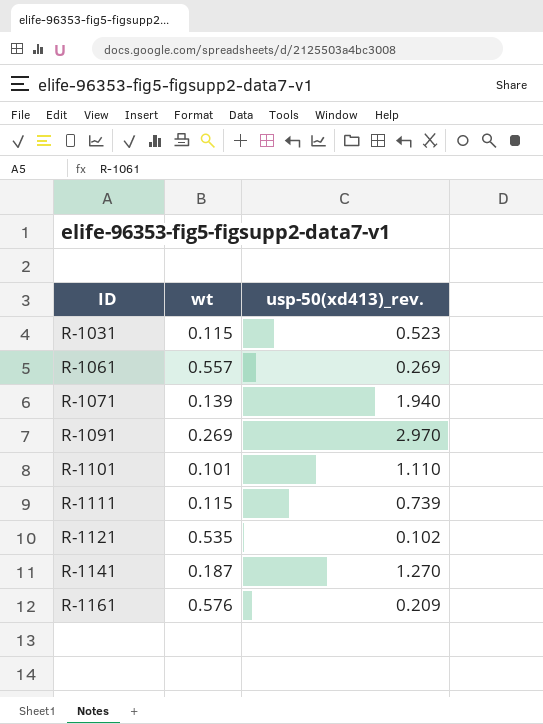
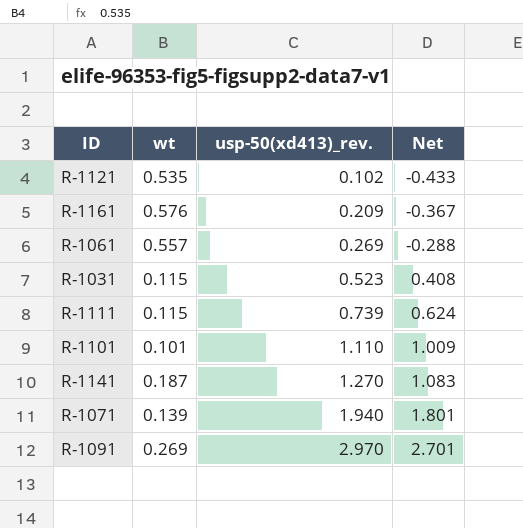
row order: ID ascending -> usp-50(xd413)_rev. ascending
column Net | formula: none -> [usp-50(xd413)_rev.] - [wt]

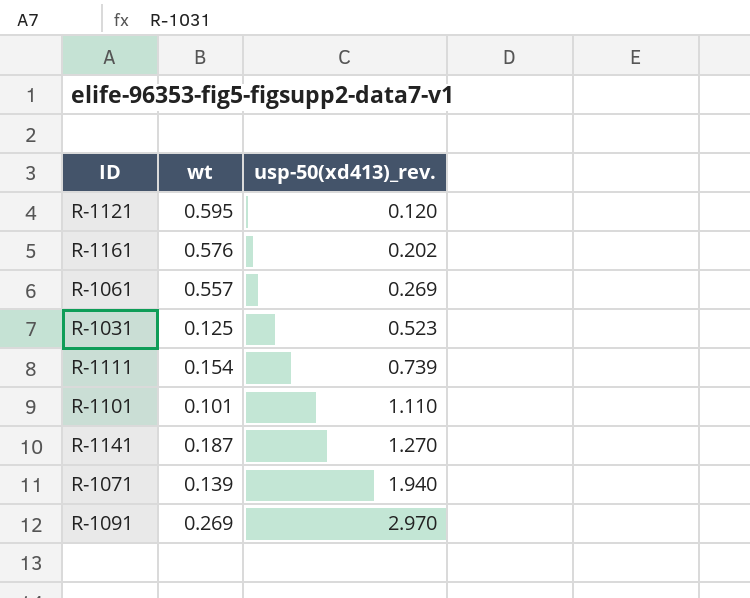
column Net | formula: [usp-50(xd413)_rev.] - [wt] -> none
R-1121 | wt: 0.535 -> 0.595
R-1121 | usp-50(xd413)_rev.: 0.102 -> 0.120
R-1161 | usp-50(xd413)_rev.: 0.209 -> 0.202
R-1031 | wt: 0.115 -> 0.125
R-1111 | wt: 0.115 -> 0.154

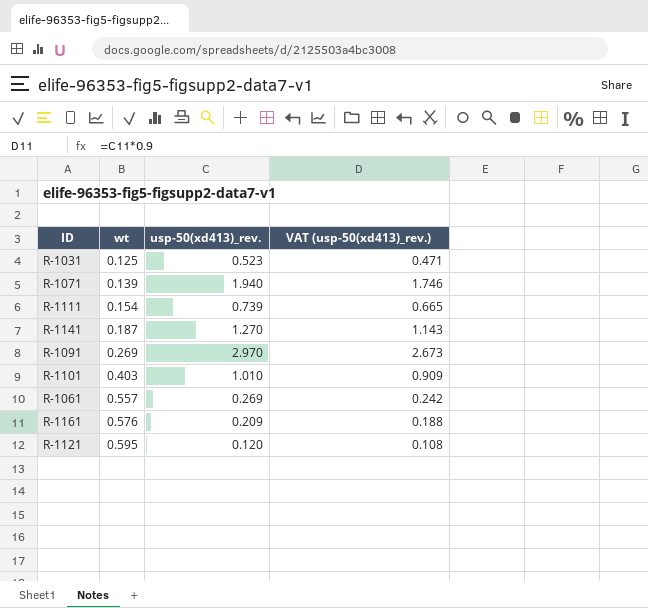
row order: usp-50(xd413)_rev. ascending -> wt ascending
column VAT (usp-50(xd413)_rev.) | formula: none -> [usp-50(xd413)_rev.] * 0.9
R-1101 | wt: 0.101 -> 0.403
R-1101 | usp-50(xd413)_rev.: 1.110 -> 1.010
R-1161 | usp-50(xd413)_rev.: 0.202 -> 0.209

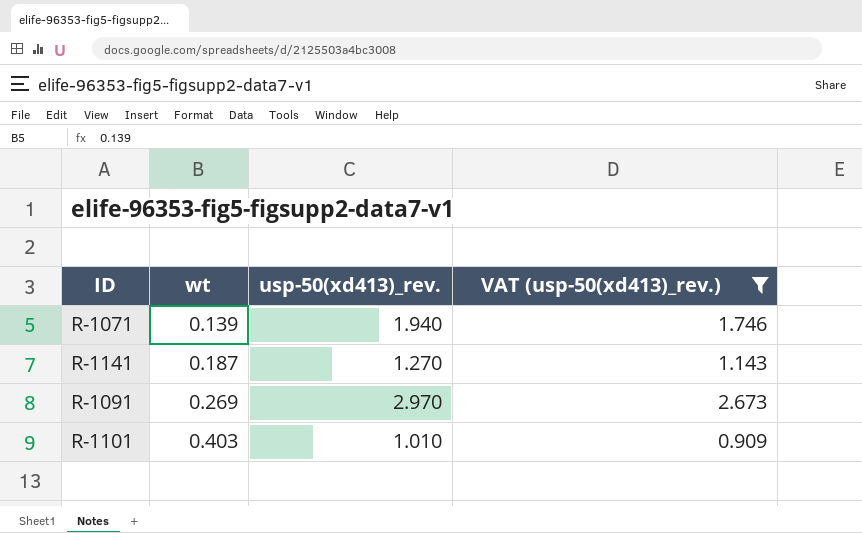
filter: none -> VAT (usp-50(xd413)_rev.) >= 0.909

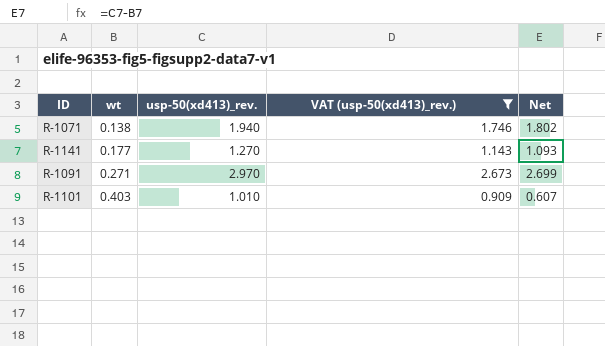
column Net | formula: none -> [usp-50(xd413)_rev.] - [wt]
R-1071 | wt: 0.139 -> 0.138
R-1141 | wt: 0.187 -> 0.177
R-1091 | wt: 0.269 -> 0.271

